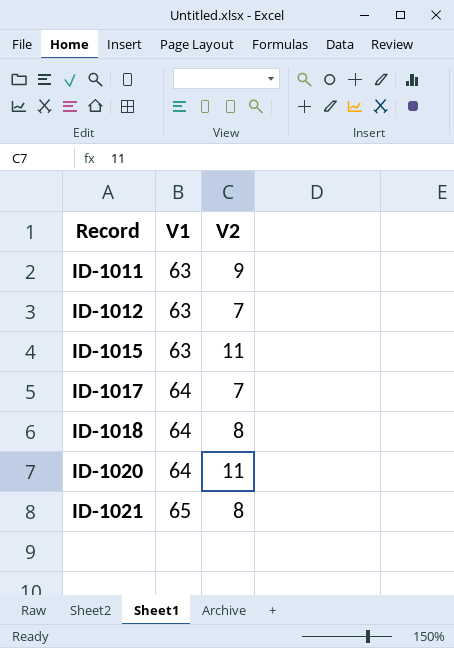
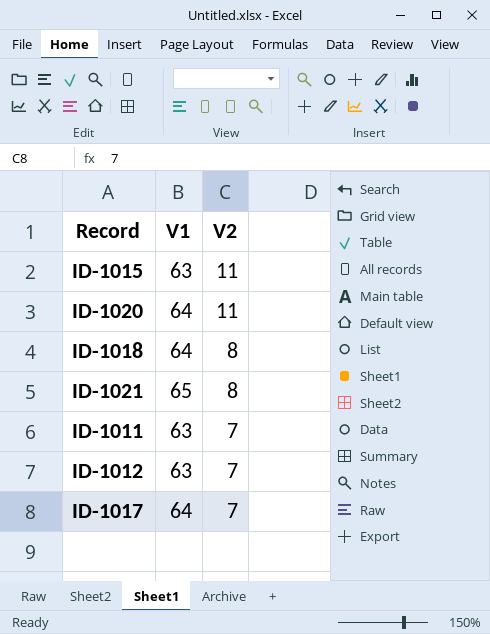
row order: Record ascending -> V2 descending
ID-1011 | V2: 9 -> 7

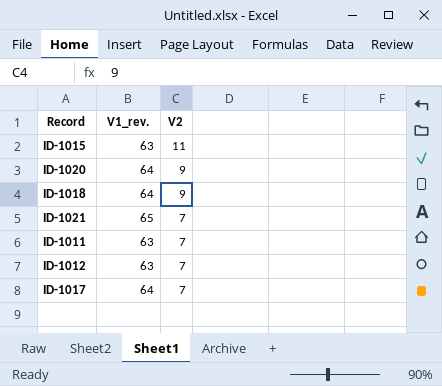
column name: V1 -> V1_rev.
ID-1020 | V2: 11 -> 9
ID-1018 | V2: 8 -> 9
ID-1021 | V2: 8 -> 7

